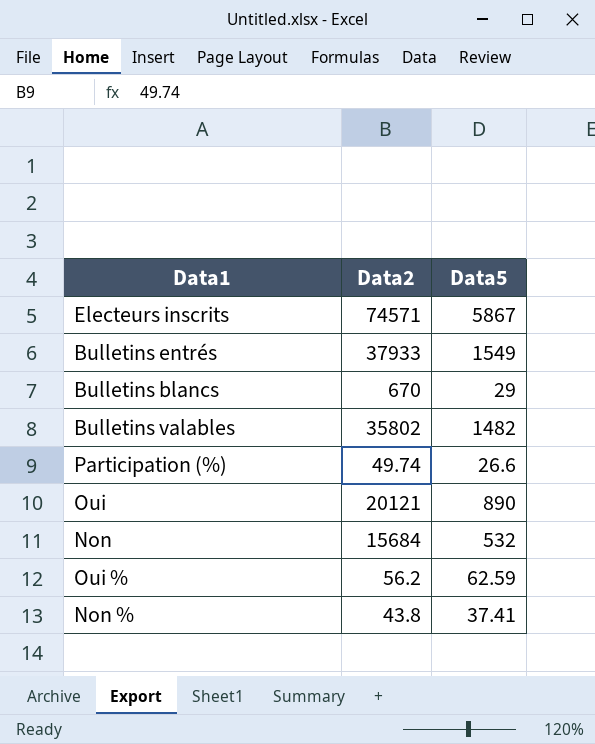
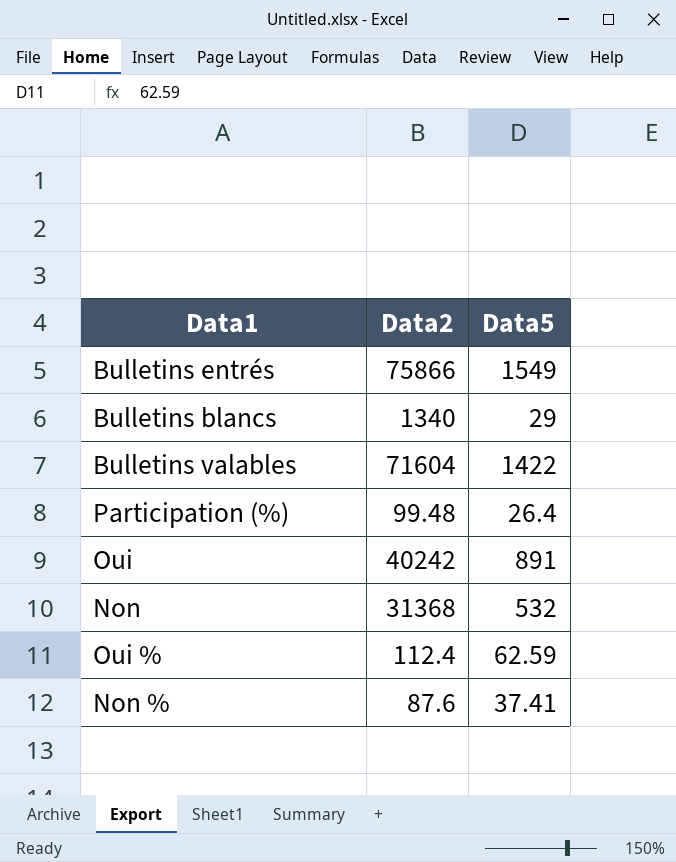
row Electeurs inscrits: 74571 | 5867 -> none
Bulletins entrés | Data2: 37933 -> 75866
Bulletins blancs | Data2: 670 -> 1340
Bulletins valables | Data2: 35802 -> 71604
Bulletins valables | Data5: 1482 -> 1422
Participation (%) | Data2: 49.74 -> 99.48
Participation (%) | Data5: 26.6 -> 26.4
Oui | Data2: 20121 -> 40242
Oui | Data5: 890 -> 891
Non | Data2: 15684 -> 31368
Oui % | Data2: 56.2 -> 112.4
Non % | Data2: 43.8 -> 87.6

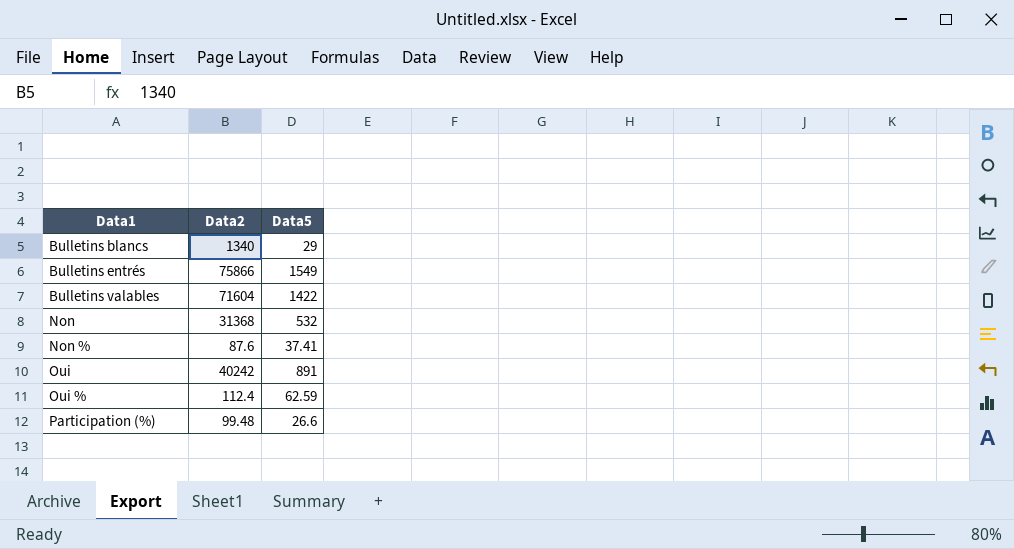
row order: none -> Data1 ascending
Participation (%) | Data5: 26.4 -> 26.6

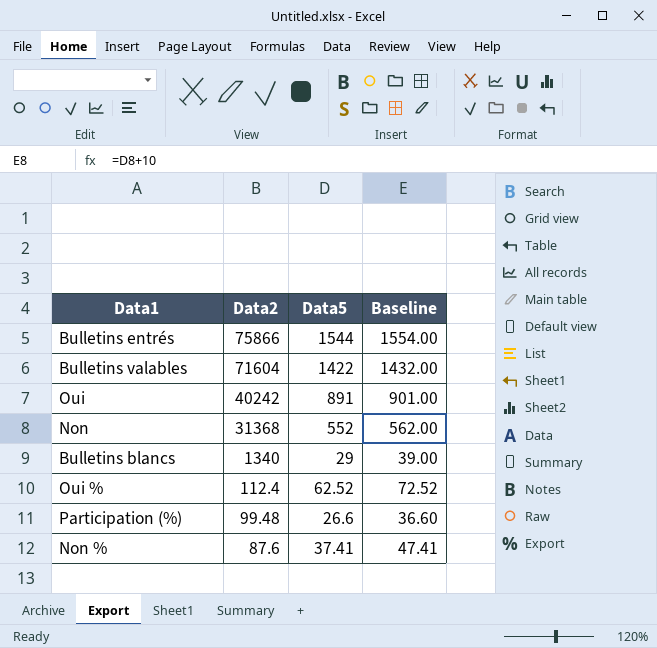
row order: Data1 ascending -> Data2 descending
column Baseline | formula: none -> [Data5] + 10
Bulletins entrés | Data5: 1549 -> 1544
Non | Data5: 532 -> 552
Oui % | Data5: 62.59 -> 62.52

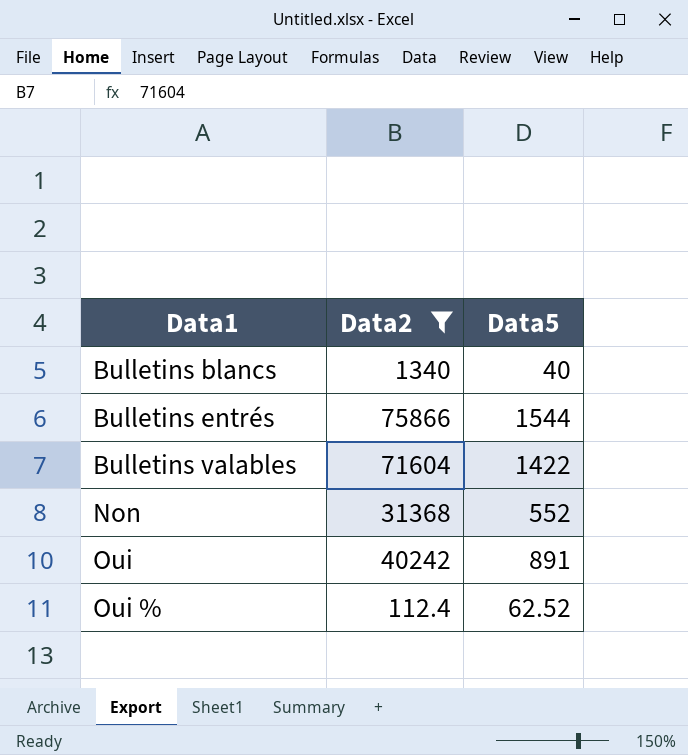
filter: none -> Data2 >= 112.4
row order: Data2 descending -> Data1 ascending
column Baseline | formula: [Data5] + 10 -> none
Bulletins blancs | Data5: 29 -> 40

